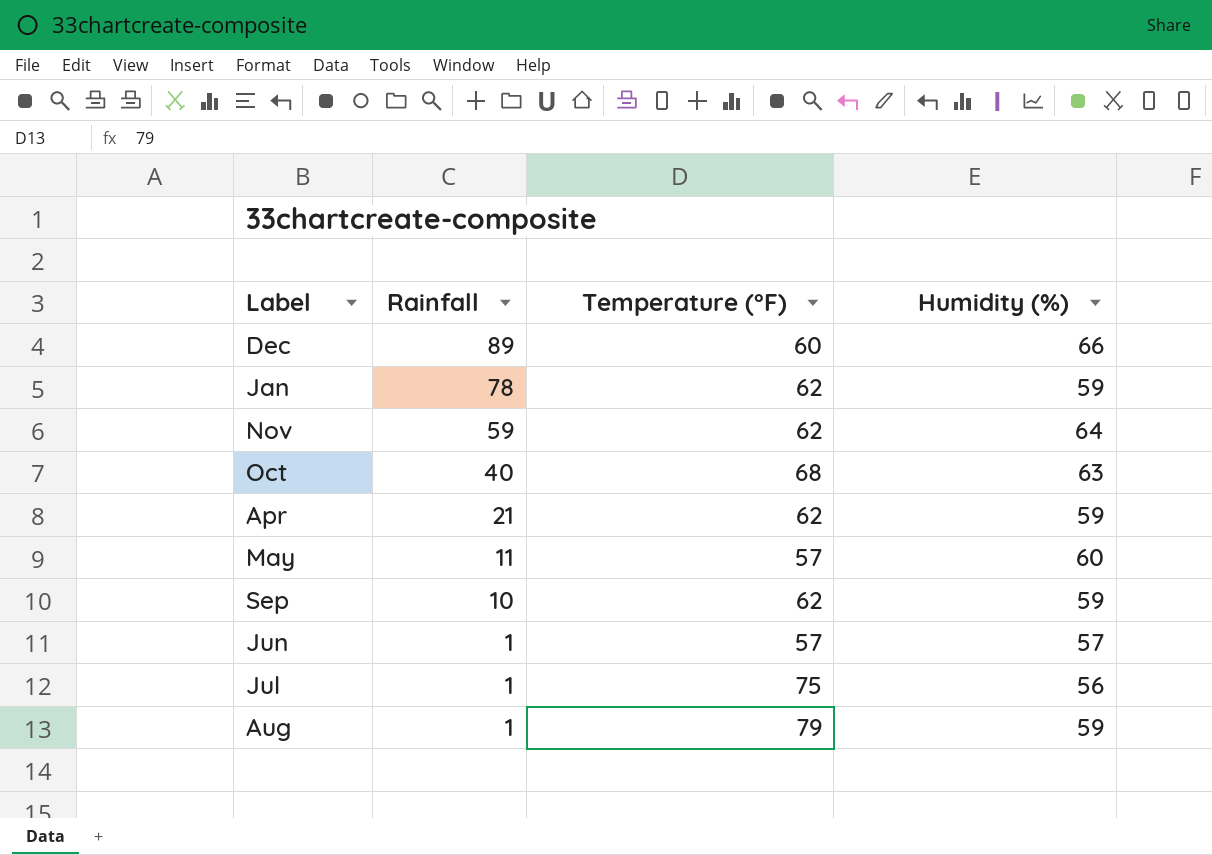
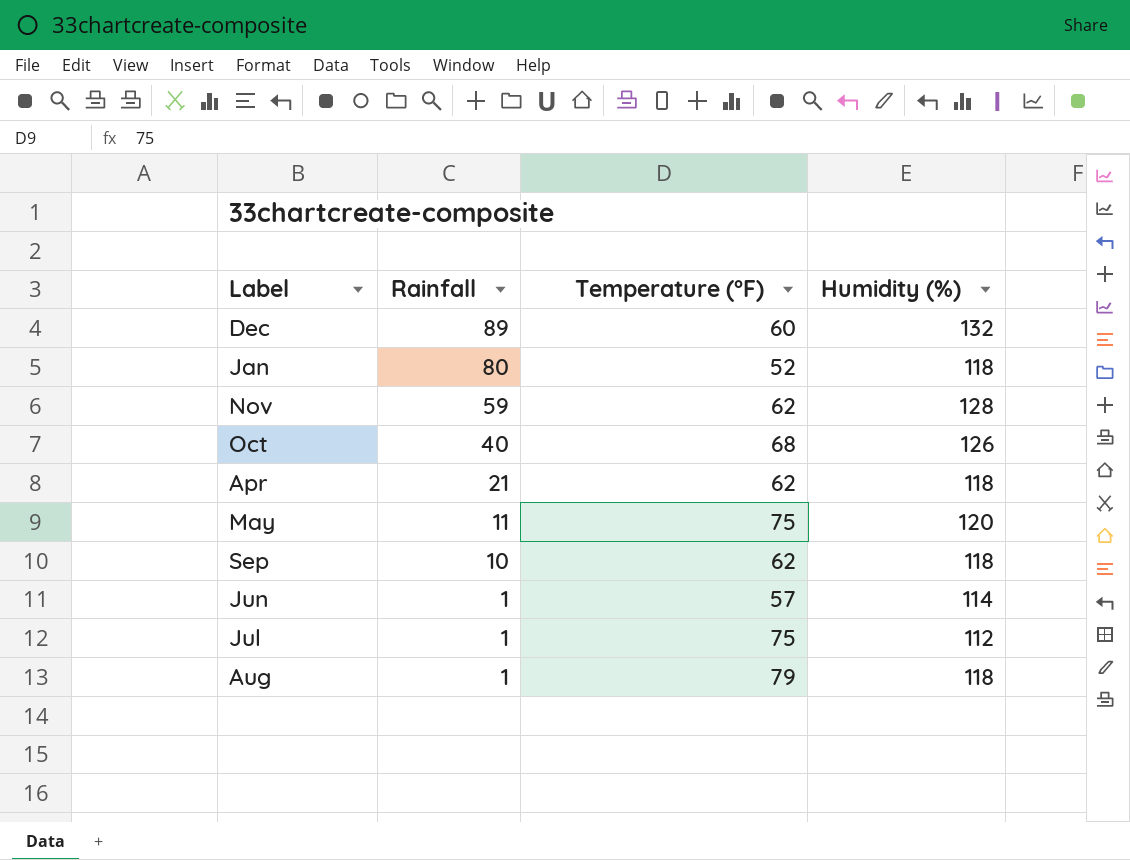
Dec | Humidity (%): 66 -> 132
Jan | Rainfall: 78 -> 80
Jan | Temperature (°F): 62 -> 52
Jan | Humidity (%): 59 -> 118
Nov | Humidity (%): 64 -> 128
Oct | Humidity (%): 63 -> 126
Apr | Humidity (%): 59 -> 118
May | Temperature (°F): 57 -> 75
May | Humidity (%): 60 -> 120
Sep | Humidity (%): 59 -> 118
Jun | Humidity (%): 57 -> 114
Jul | Humidity (%): 56 -> 112
Aug | Humidity (%): 59 -> 118

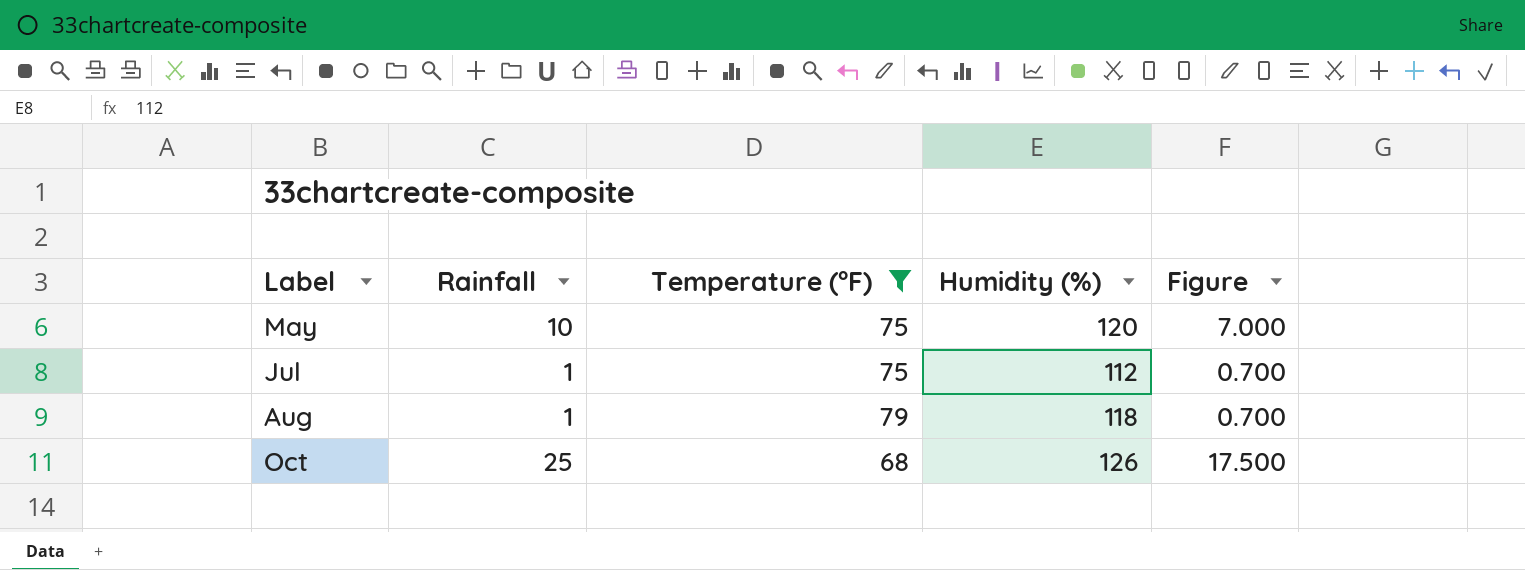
filter: none -> Temperature (°F) >= 68
row order: Rainfall descending -> Label ascending
column Figure | formula: none -> [Rainfall] * 0.7
May | Rainfall: 11 -> 10
Oct | Rainfall: 40 -> 25

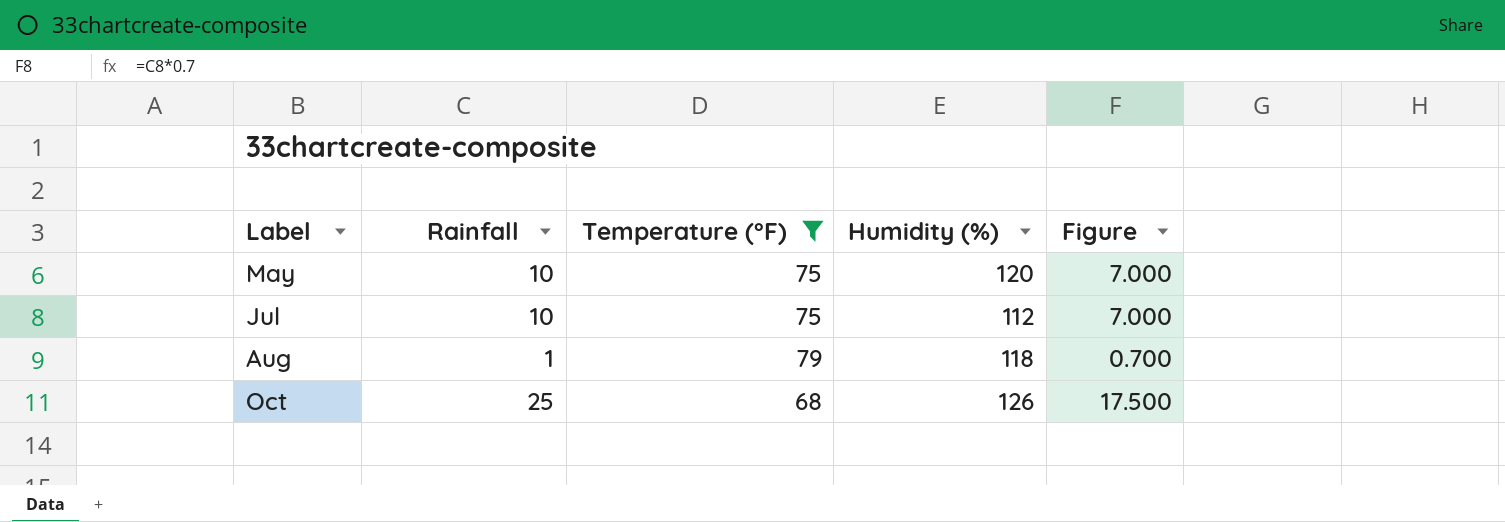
Jul | Rainfall: 1 -> 10
Jul | Figure: 0.700 -> 7.000

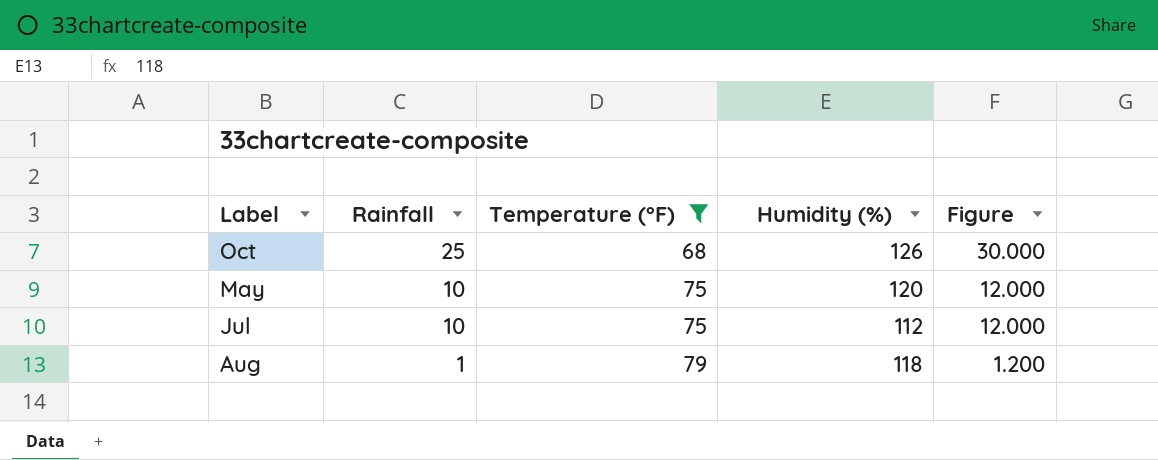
row order: Label ascending -> Rainfall descending
column Figure | formula: [Rainfall] * 0.7 -> [Rainfall] * 1.2

